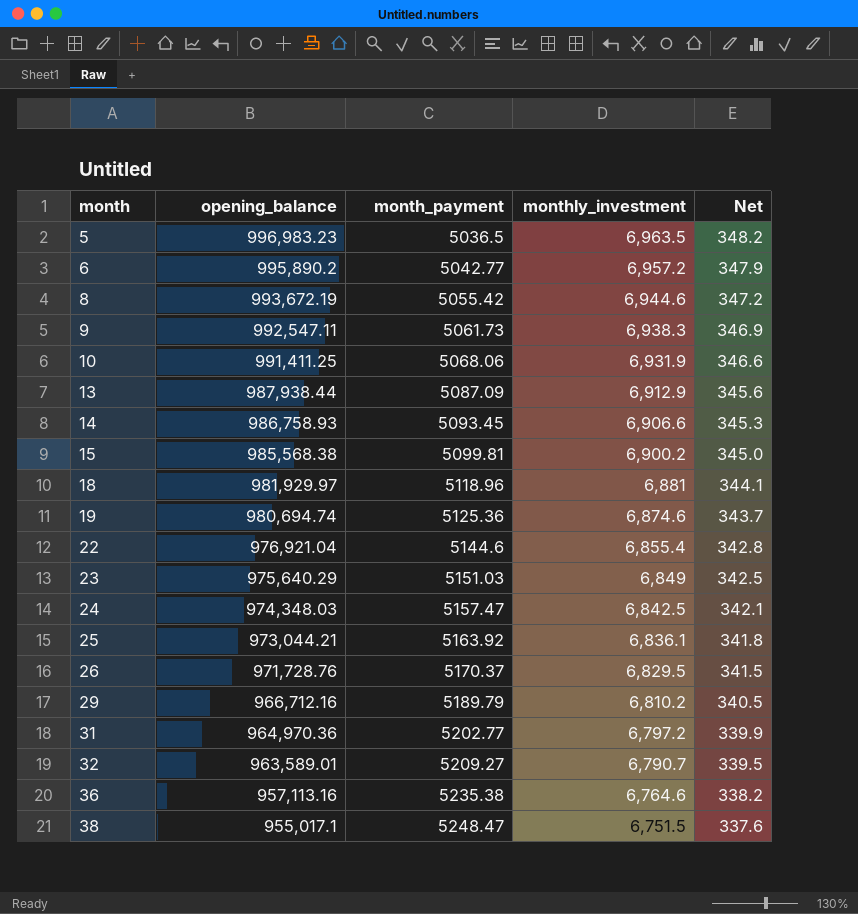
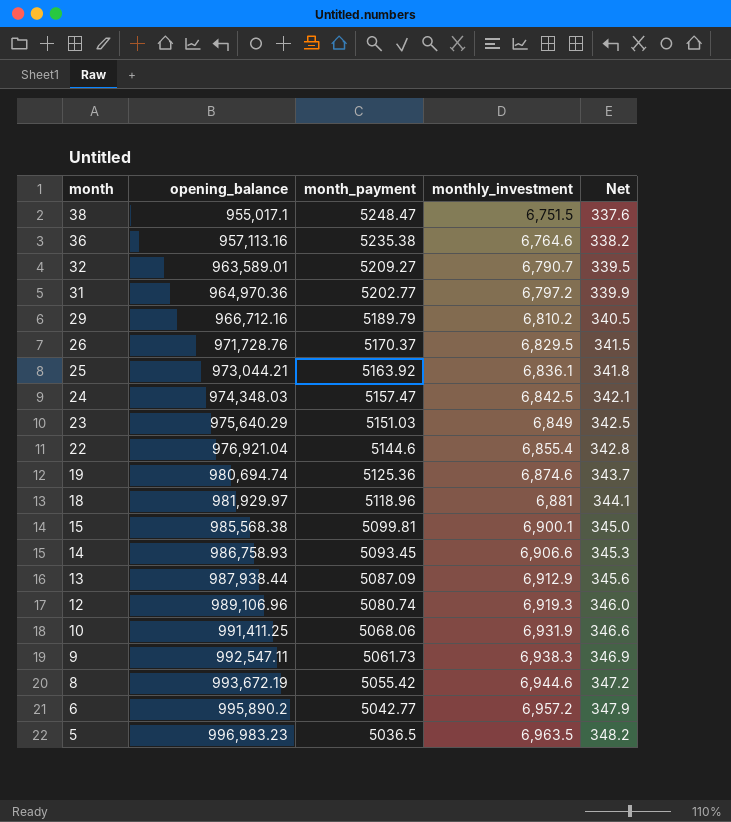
row order: month ascending -> month descending
15 | monthly_investment: 6,900.2 -> 6,900.1
row 12: none -> 989,106.96 | 5080.74 | 6,919.3 | 346.0

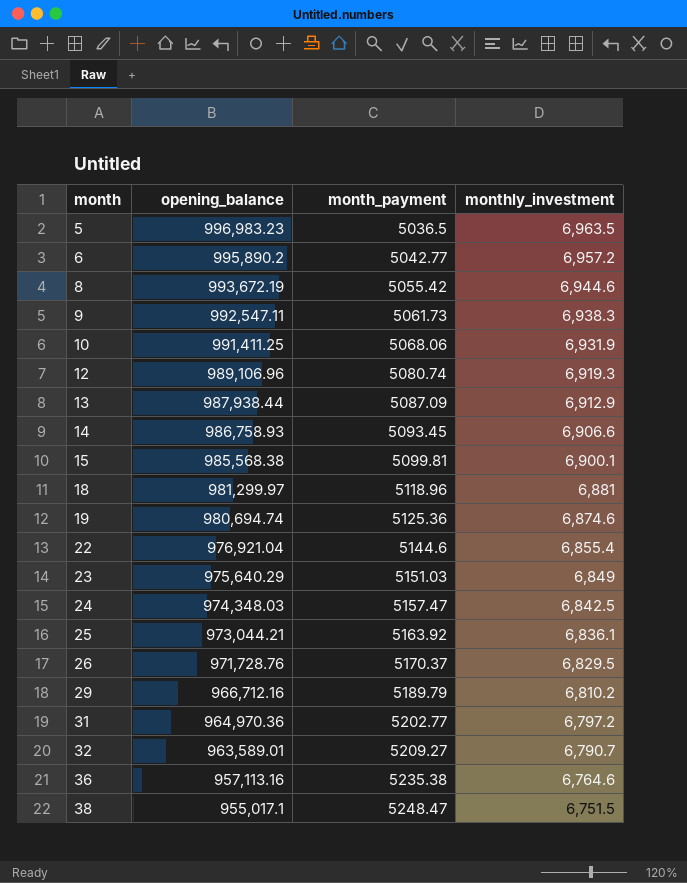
row order: month descending -> month ascending
column Net | formula: [monthly_investment] * 0.05 -> none
18 | opening_balance: 981,929.97 -> 981,299.97

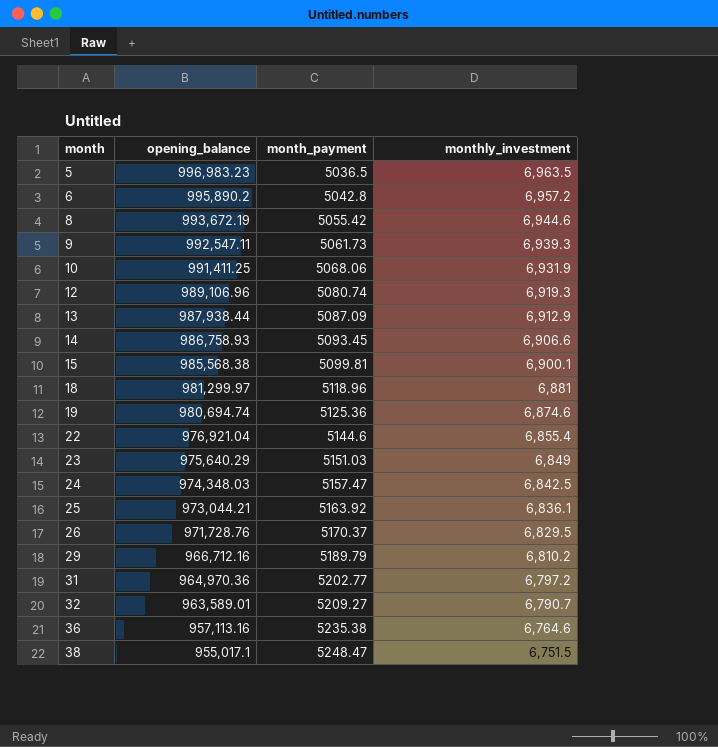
6 | month_payment: 5042.77 -> 5042.8
9 | monthly_investment: 6,938.3 -> 6,939.3

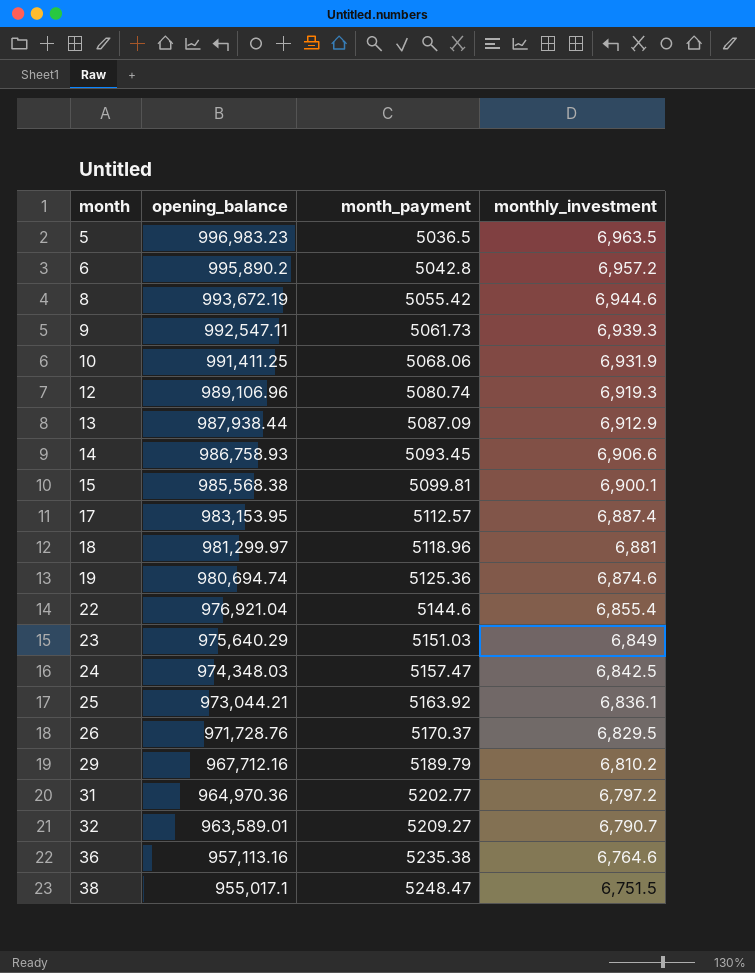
row 17: none -> 983,153.95 | 5112.57 | 6,887.4
29 | opening_balance: 966,712.16 -> 967,712.16

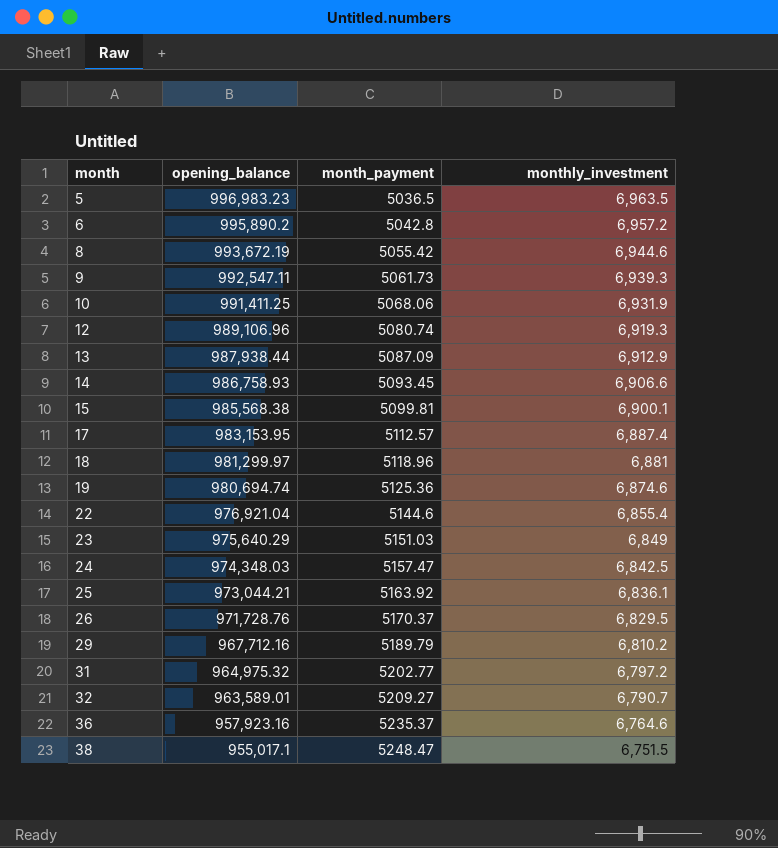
31 | opening_balance: 964,970.36 -> 964,975.32
36 | opening_balance: 957,113.16 -> 957,923.16
36 | month_payment: 5235.38 -> 5235.37

